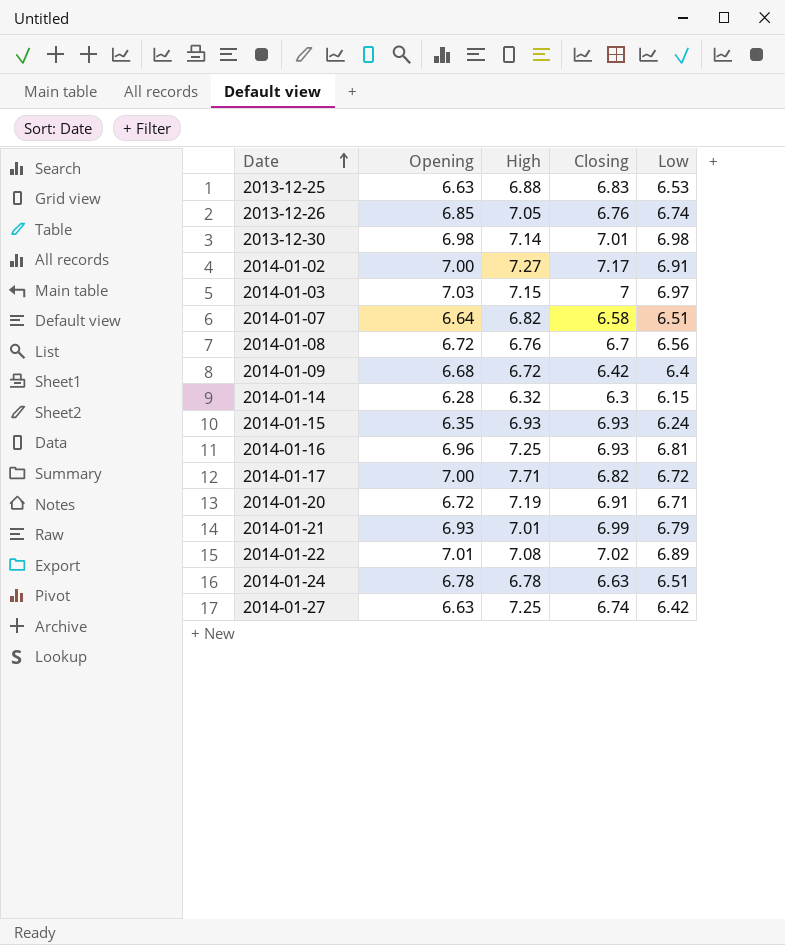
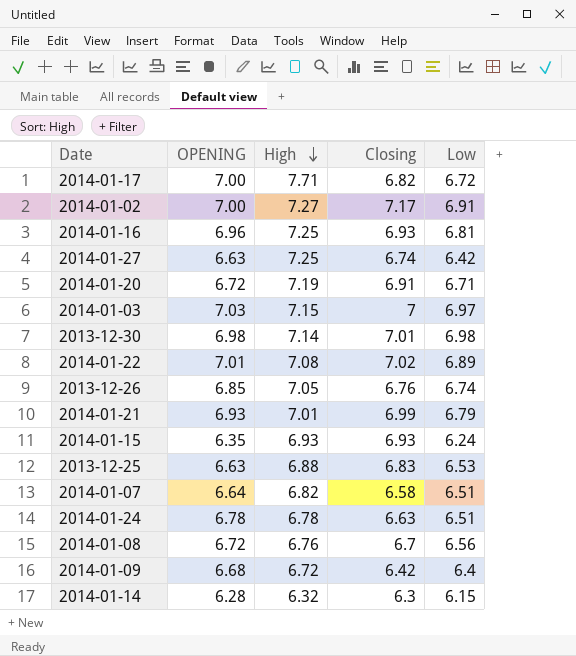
row order: Date ascending -> High descending
column name: Opening -> OPENING

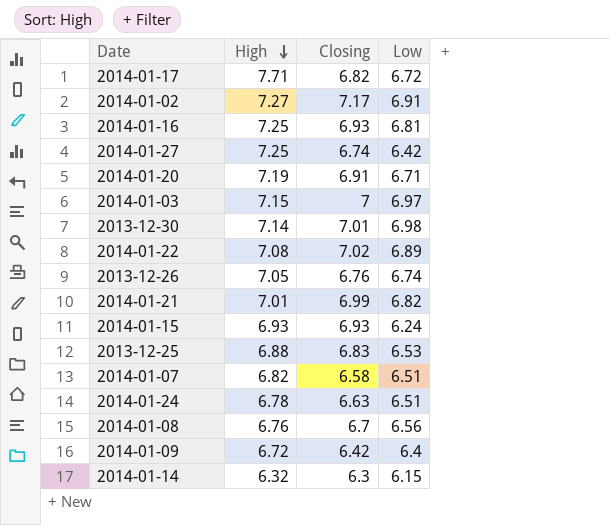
column OPENING | position: 2 -> none
2014-01-21 | Low: 6.79 -> 6.82

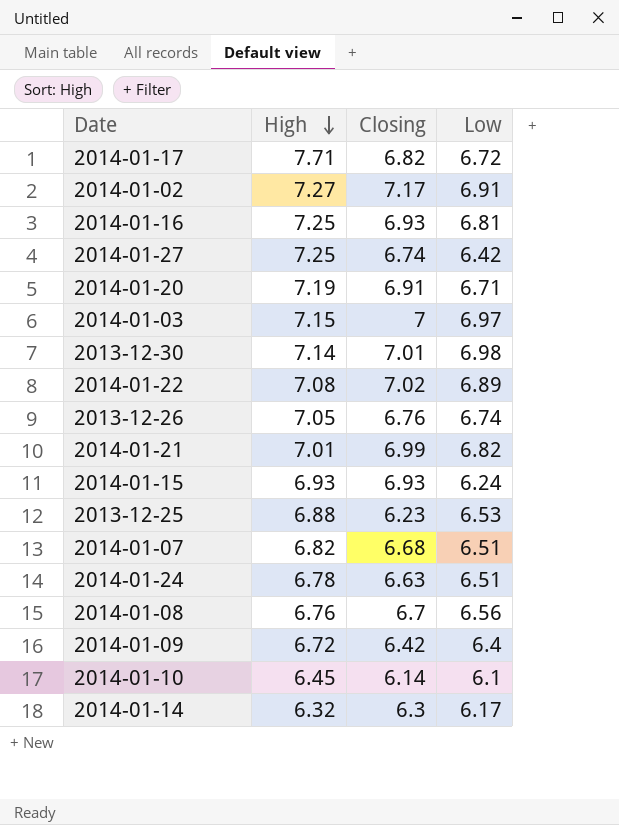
2013-12-25 | Closing: 6.83 -> 6.23
2014-01-07 | Closing: 6.58 -> 6.68
row 2014-01-10: none -> 6.45 | 6.14 | 6.1
2014-01-14 | Low: 6.15 -> 6.17

